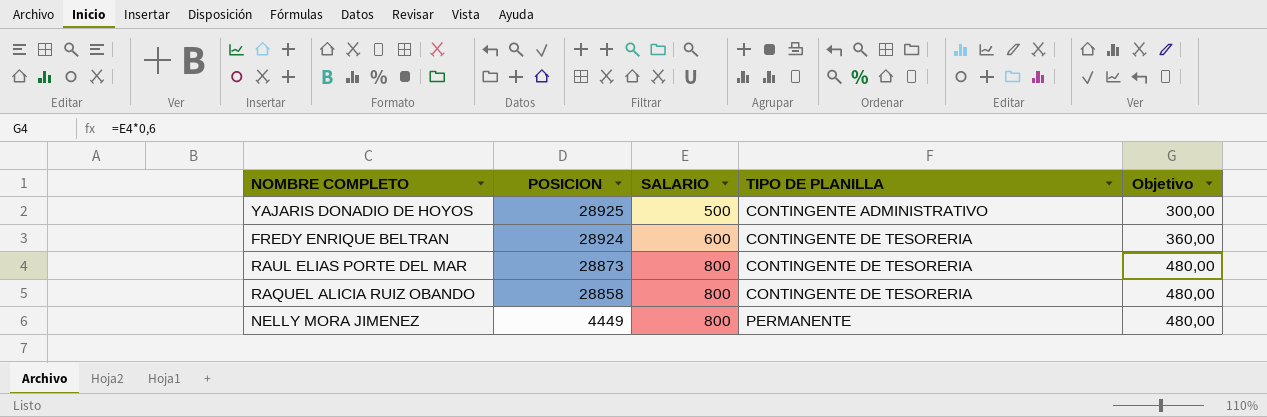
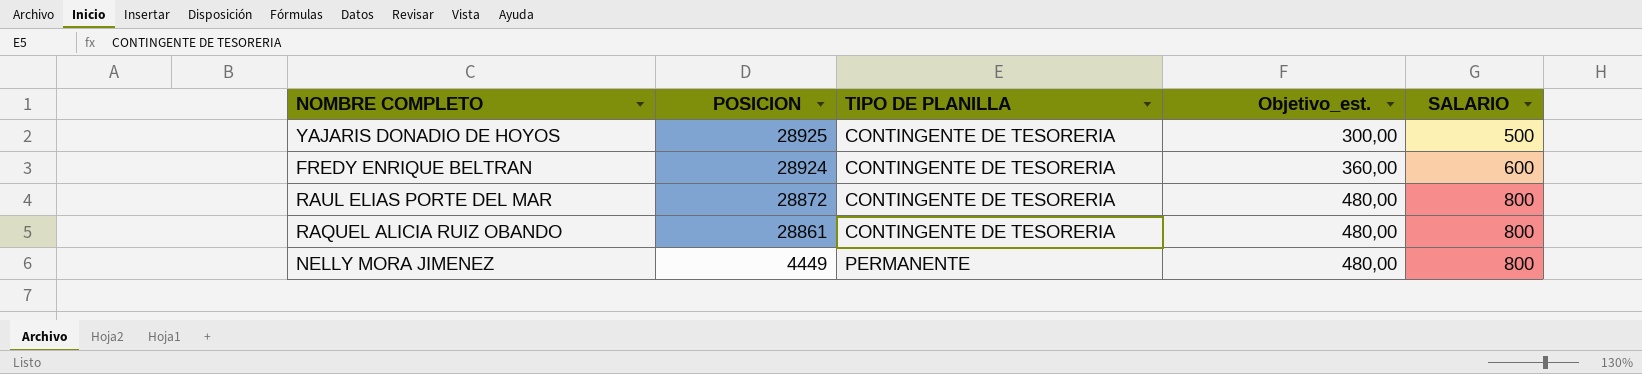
column name: Objetivo -> Objetivo_est.
column SALARIO | position: 3 -> 5
YAJARIS DONADIO DE HOYOS | TIPO DE PLANILLA: CONTINGENTE ADMINISTRATIVO -> CONTINGENTE DE TESORERIA
RAUL ELIAS PORTE DEL MAR | POSICION: 28873 -> 28872
RAQUEL ALICIA RUIZ OBANDO | POSICION: 28858 -> 28861

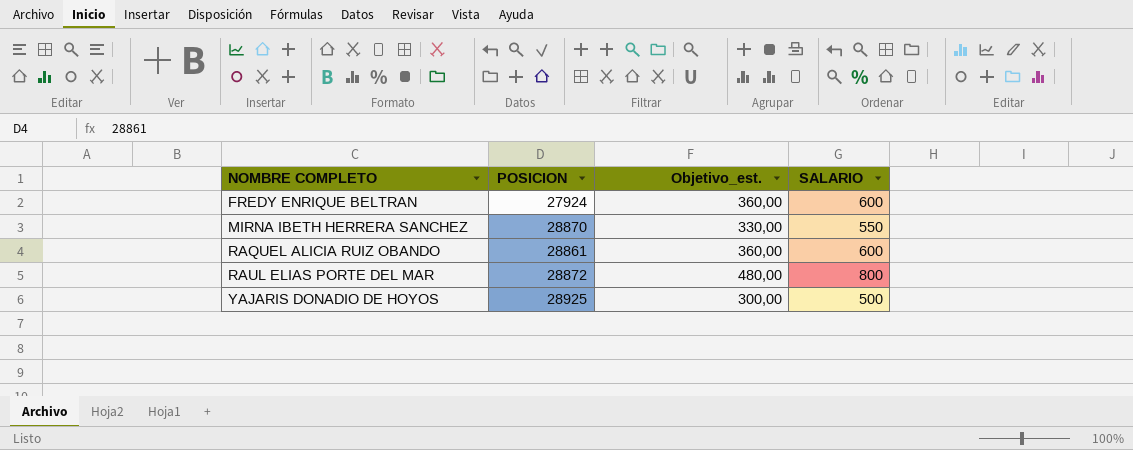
row order: POSICION descending -> NOMBRE COMPLETO ascending
column TIPO DE PLANILLA | position: 3 -> none
row NELLY MORA JIMENEZ: 4449 | PERMANENTE | 480,00 | 800 -> none
FREDY ENRIQUE BELTRAN | POSICION: 28924 -> 27924
row MIRNA IBETH HERRERA SANCHEZ: none -> 28870 | 330,00 | 550
RAQUEL ALICIA RUIZ OBANDO | Objetivo_est.: 480,00 -> 360,00
RAQUEL ALICIA RUIZ OBANDO | SALARIO: 800 -> 600

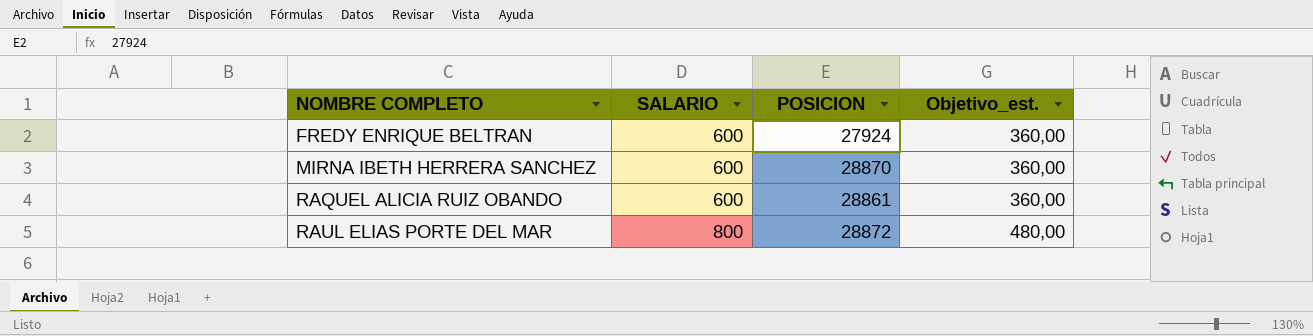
column SALARIO | position: 4 -> 2
row YAJARIS DONADIO DE HOYOS: 28925 | 300,00 | 500 -> none
MIRNA IBETH HERRERA SANCHEZ | SALARIO: 550 -> 600
MIRNA IBETH HERRERA SANCHEZ | Objetivo_est.: 330,00 -> 360,00

